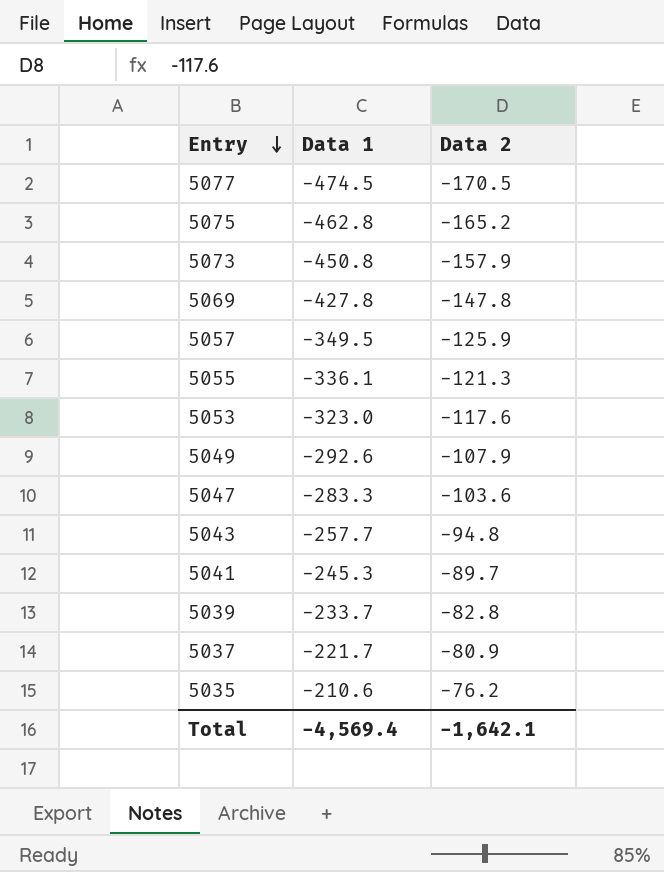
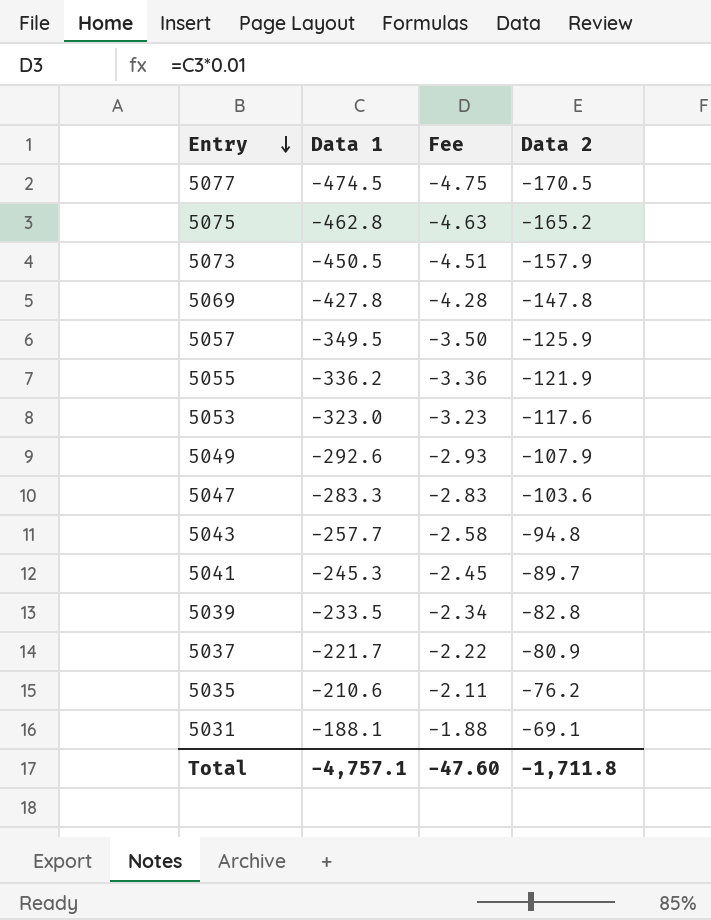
column Fee | formula: none -> [Data 1] * 0.01
5073 | Data 1: -450.8 -> -450.5
5055 | Data 1: -336.1 -> -336.2
5055 | Data 2: -121.3 -> -121.9
5039 | Data 1: -233.7 -> -233.5
row 5031: none -> -188.1 | -1.88 | -69.1
Total | Data 1: -4,569.4 -> -4,757.1
Total | Data 2: -1,642.1 -> -1,711.8

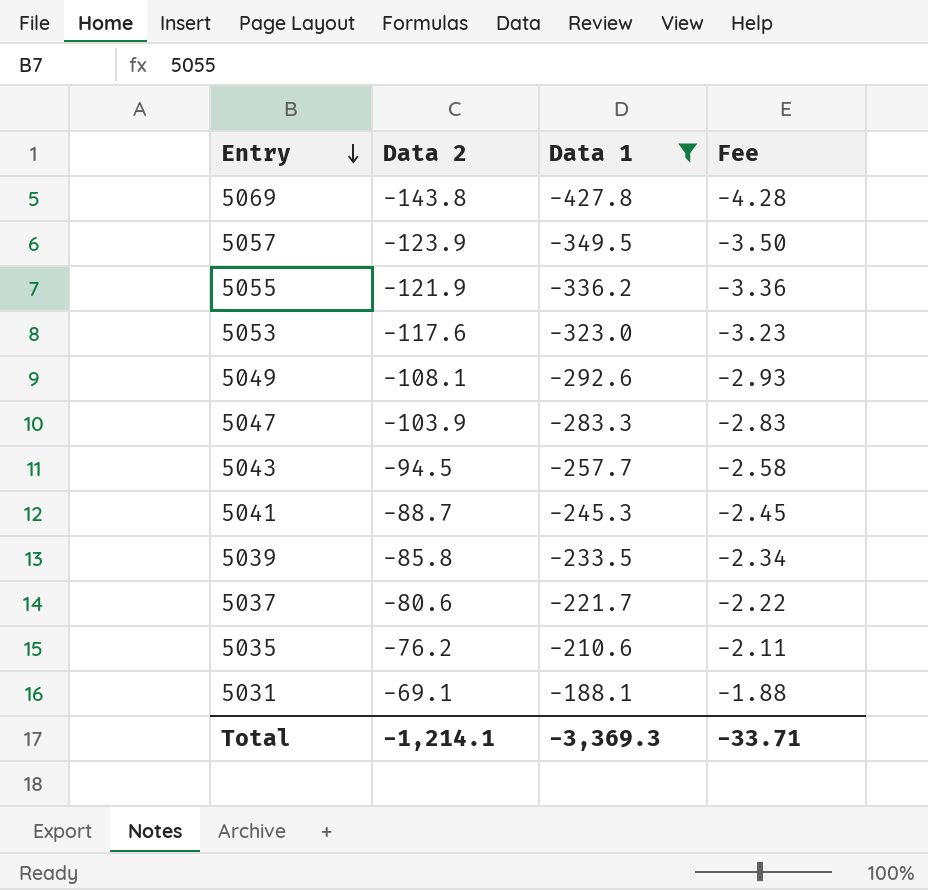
filter: none -> Data 1 >= -427.8
column Data 2 | position: 4 -> 2
5069 | Data 2: -147.8 -> -143.8
5057 | Data 2: -125.9 -> -123.9
5049 | Data 2: -107.9 -> -108.1
5047 | Data 2: -103.6 -> -103.9
5043 | Data 2: -94.8 -> -94.5
5041 | Data 2: -89.7 -> -88.7
5039 | Data 2: -82.8 -> -85.8
5037 | Data 2: -80.9 -> -80.6
Total | Data 2: -1,711.8 -> -1,214.1
Total | Data 1: -4,757.1 -> -3,369.3
Total | Fee: -47.60 -> -33.71

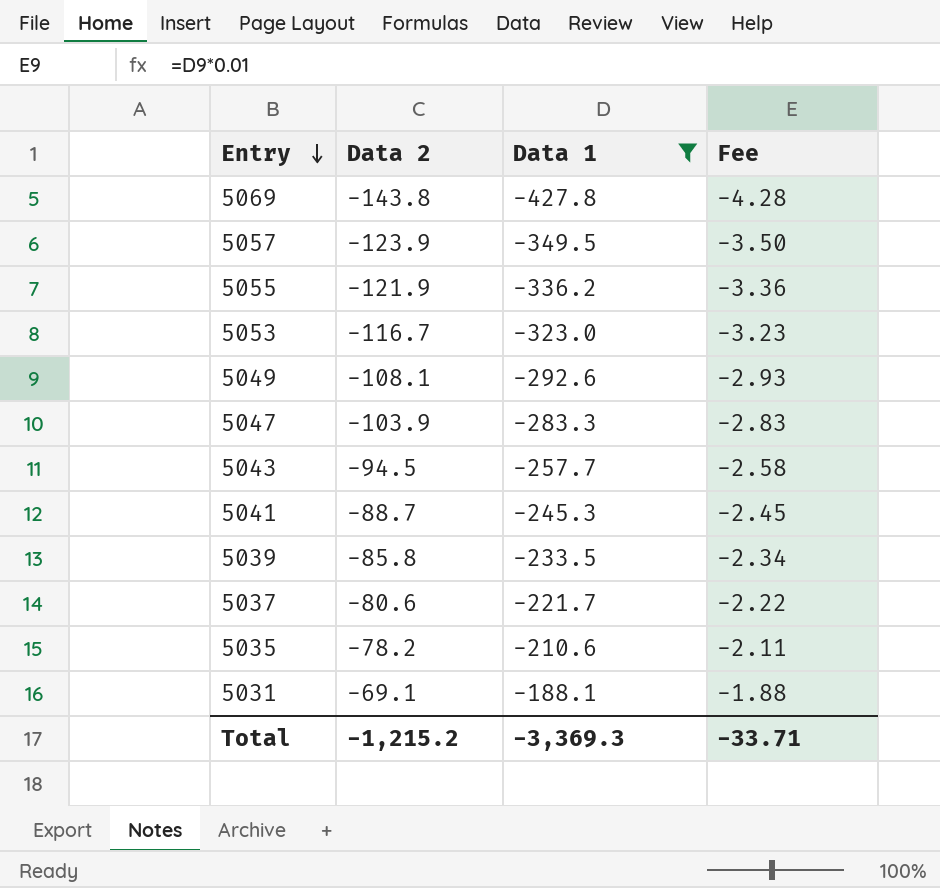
5053 | Data 2: -117.6 -> -116.7
5035 | Data 2: -76.2 -> -78.2
Total | Data 2: -1,214.1 -> -1,215.2

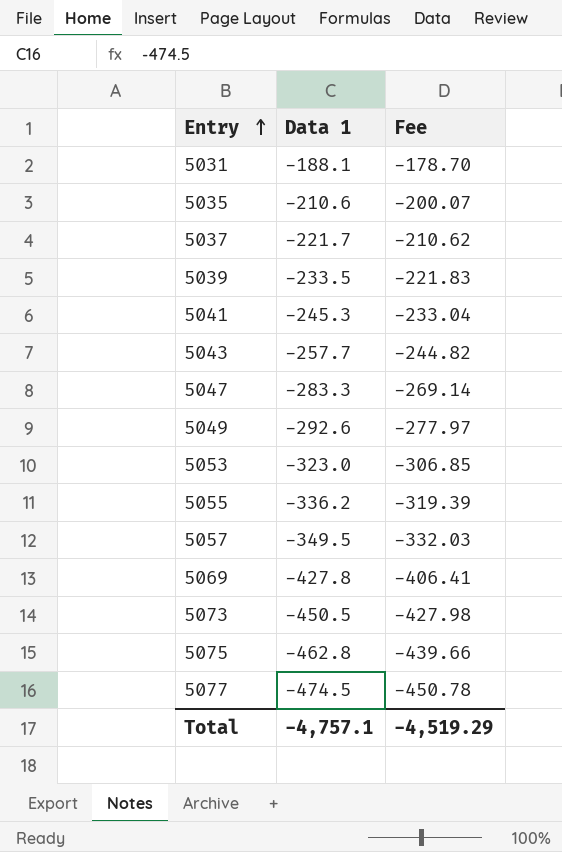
filter: Data 1 >= -427.8 -> none
row order: Entry descending -> Entry ascending
column Data 2 | position: 2 -> none
column Fee | formula: [Data 1] * 0.01 -> [Data 1] * 0.95
Total | Data 1: -3,369.3 -> -4,757.1
Total | Fee: -33.71 -> -4,519.29

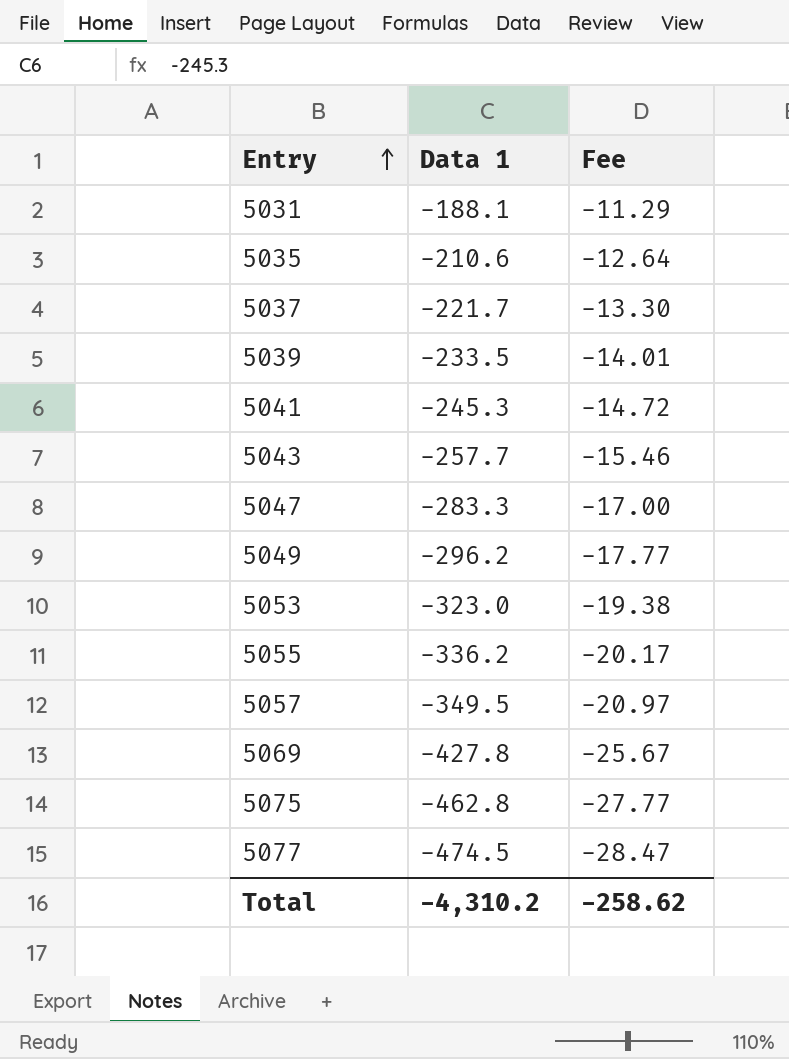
column Fee | formula: [Data 1] * 0.95 -> [Data 1] * 0.06
row 5073: -450.5 | -427.98 -> none
5049 | Data 1: -292.6 -> -296.2
Total | Data 1: -4,757.1 -> -4,310.2
Total | Fee: -4,519.29 -> -258.62

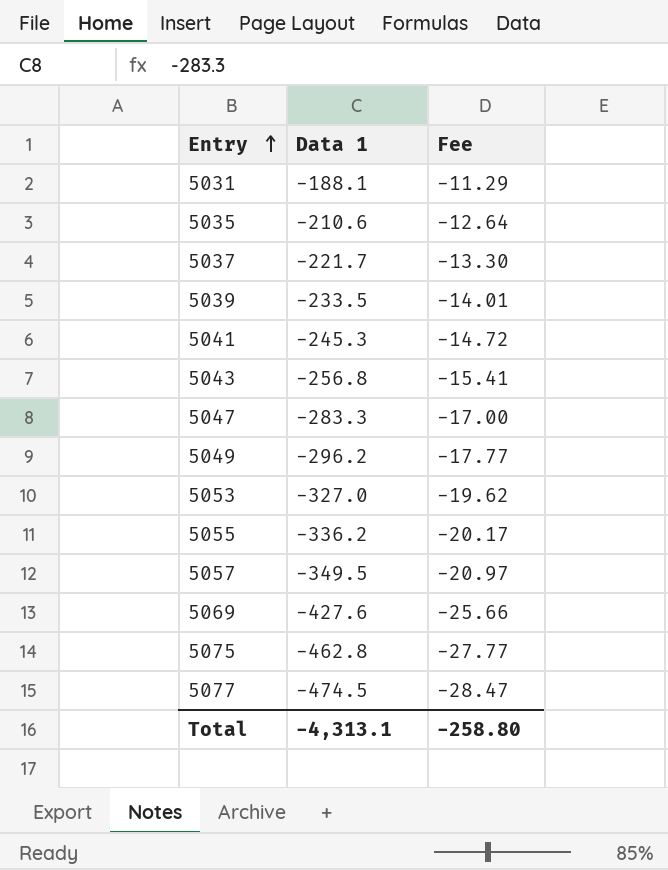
5043 | Data 1: -257.7 -> -256.8
5043 | Fee: -15.46 -> -15.41
5053 | Data 1: -323.0 -> -327.0
5053 | Fee: -19.38 -> -19.62
5069 | Data 1: -427.8 -> -427.6
5069 | Fee: -25.67 -> -25.66
Total | Data 1: -4,310.2 -> -4,313.1
Total | Fee: -258.62 -> -258.80

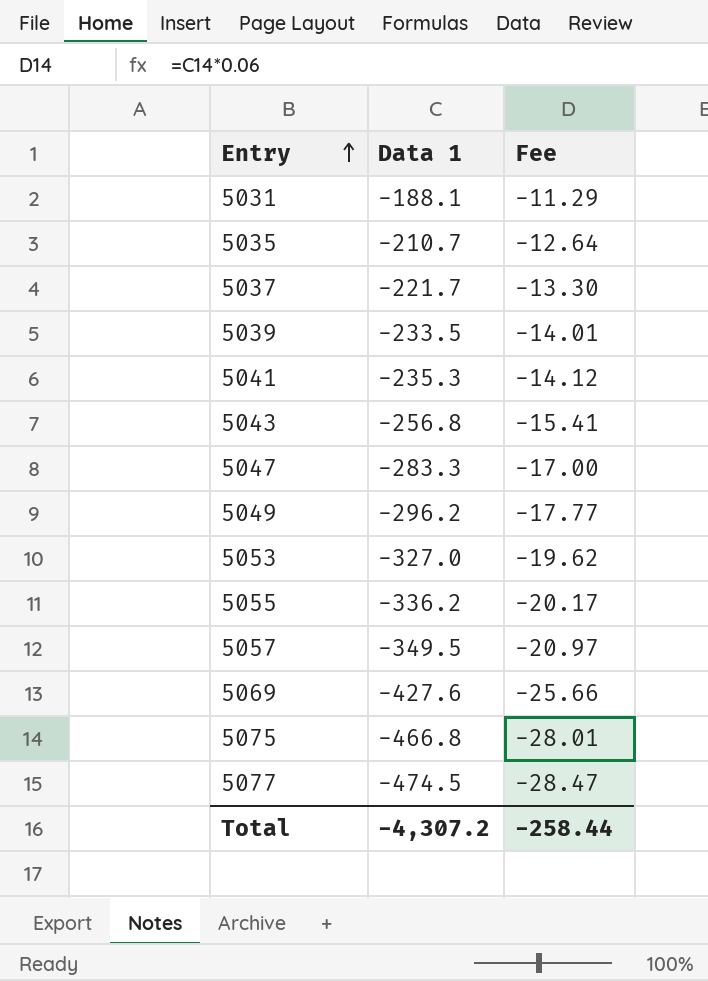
5035 | Data 1: -210.6 -> -210.7
5041 | Data 1: -245.3 -> -235.3
5041 | Fee: -14.72 -> -14.12
5075 | Data 1: -462.8 -> -466.8
5075 | Fee: -27.77 -> -28.01
Total | Data 1: -4,313.1 -> -4,307.2
Total | Fee: -258.80 -> -258.44

